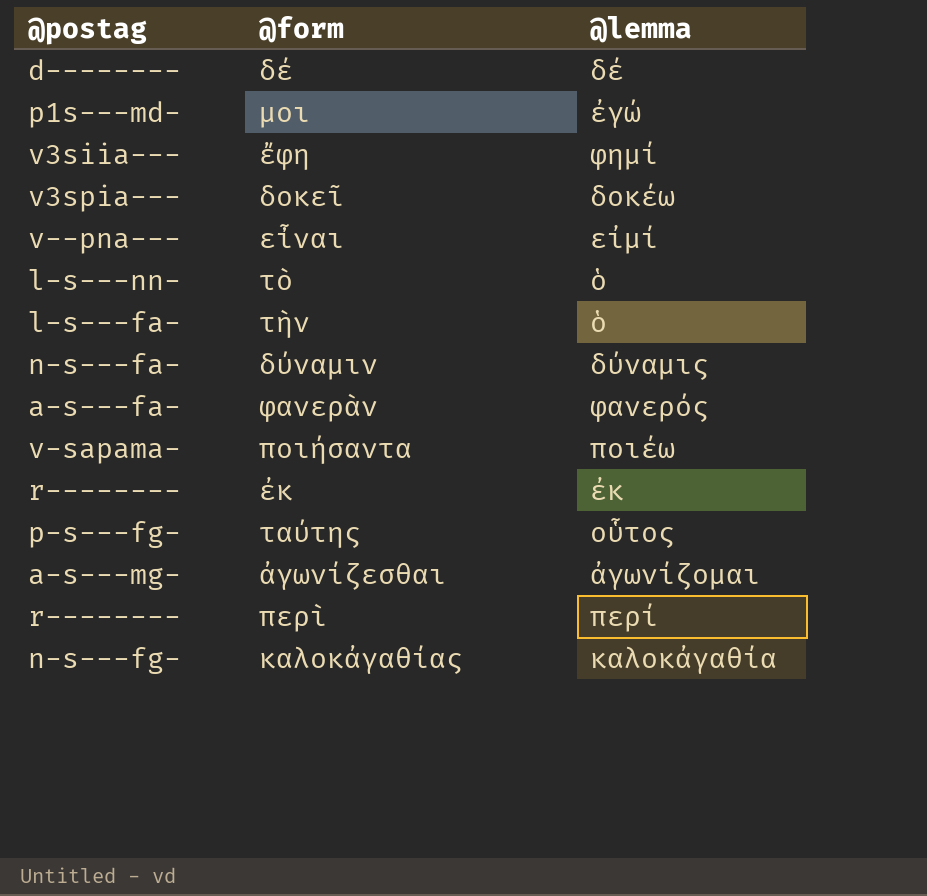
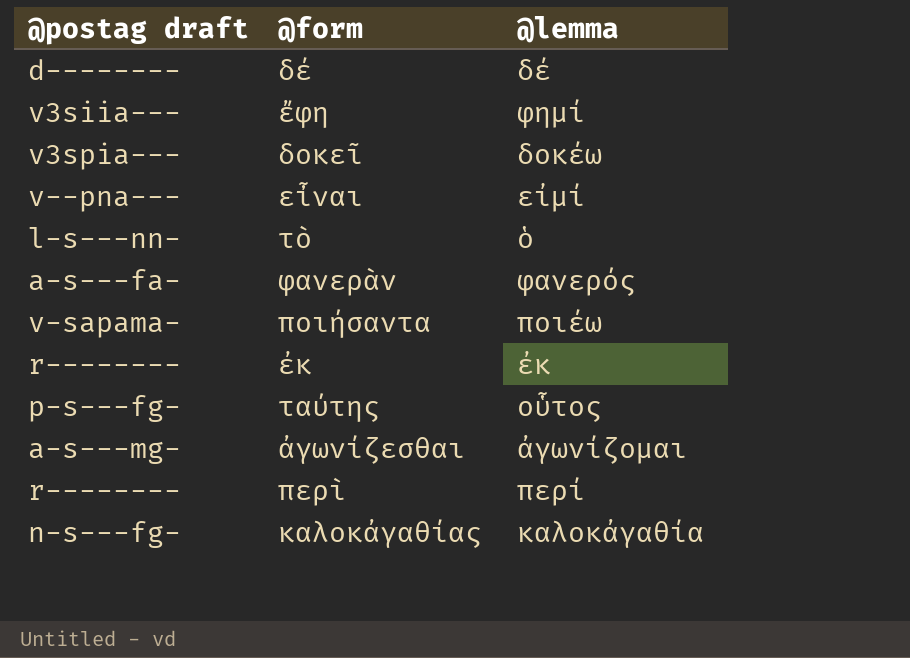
column name: @postag -> @postag draft
row μοι: p1s---md- | ἐγώ -> none
row τὴν: l-s---fa- | ὁ -> none
row δύναμιν: n-s---fa- | δύναμις -> none

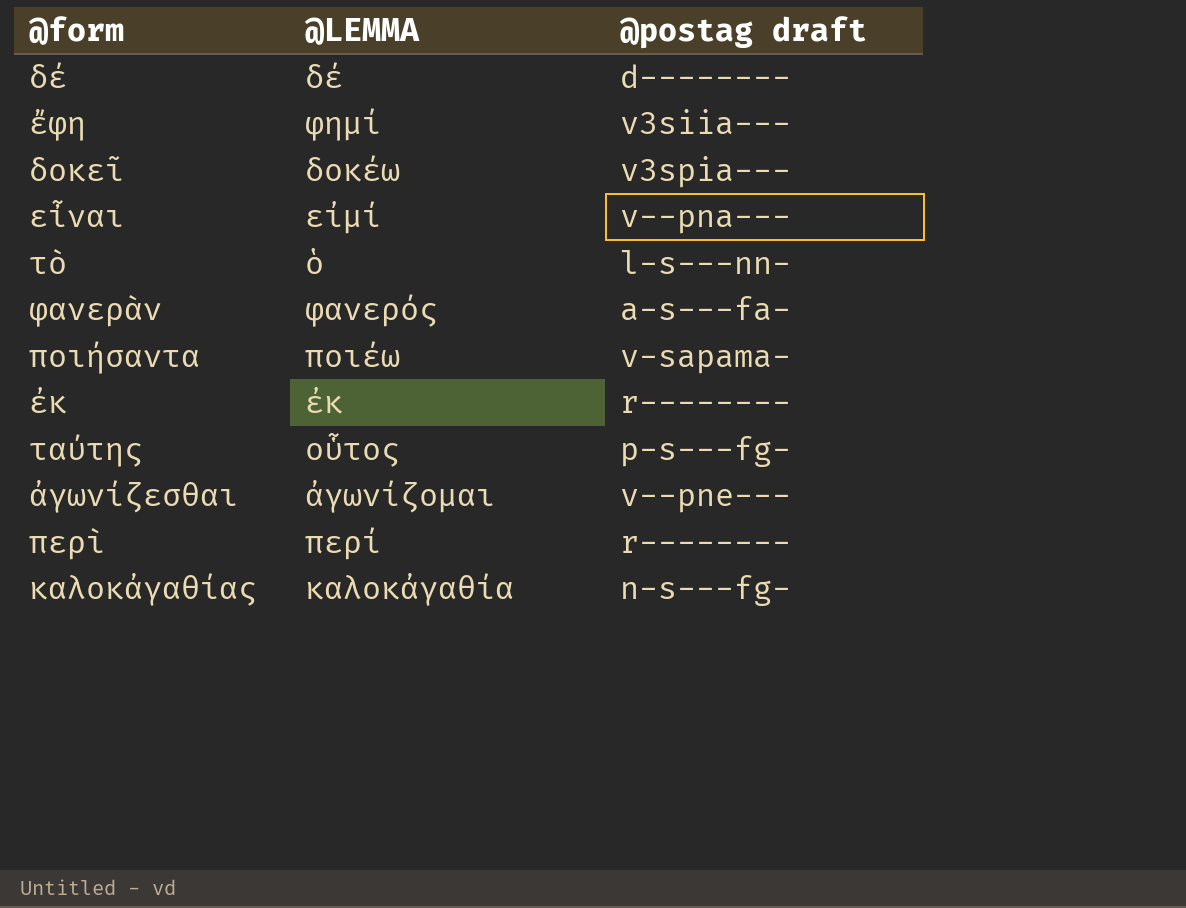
column name: @lemma -> @LEMMA
column @postag draft | position: 1 -> 3
ἀγωνίζεσθαι | @postag draft: a-s---mg- -> v--pne---

